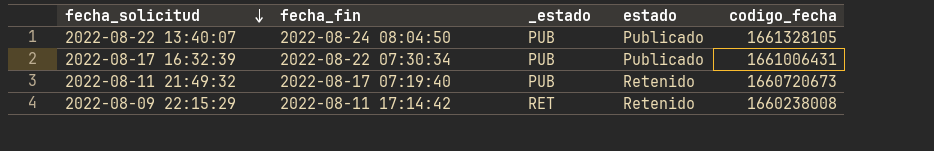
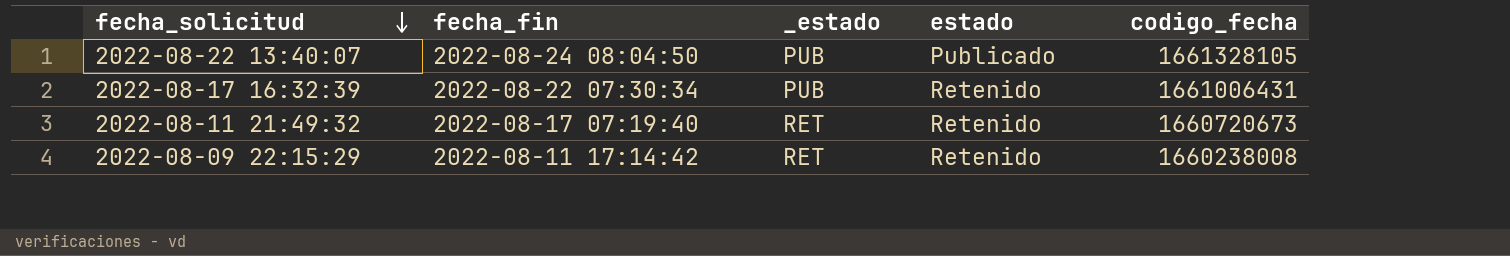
2022-08-17 16:32:39 | estado: Publicado -> Retenido
2022-08-11 21:49:32 | _estado: PUB -> RET

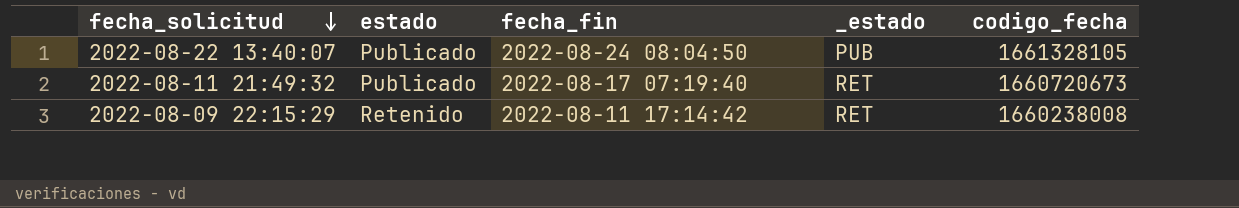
column estado | position: 4 -> 2
row 2022-08-17 16:32:39: 2022-08-22 07:30:34 | PUB | Retenido | 1661006431 -> none
2022-08-11 21:49:32 | estado: Retenido -> Publicado

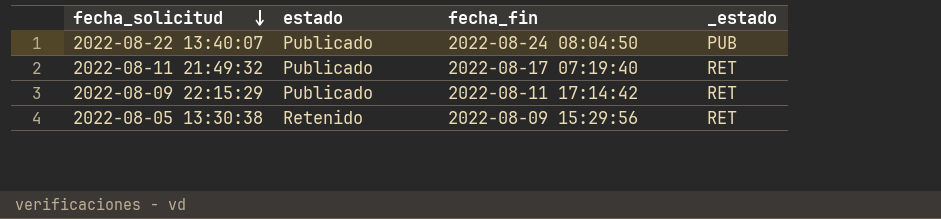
column codigo_fecha | position: 5 -> none
2022-08-09 22:15:29 | estado: Retenido -> Publicado
row 2022-08-05 13:30:38: none -> Retenido | 2022-08-09 15:29:56 | RET

